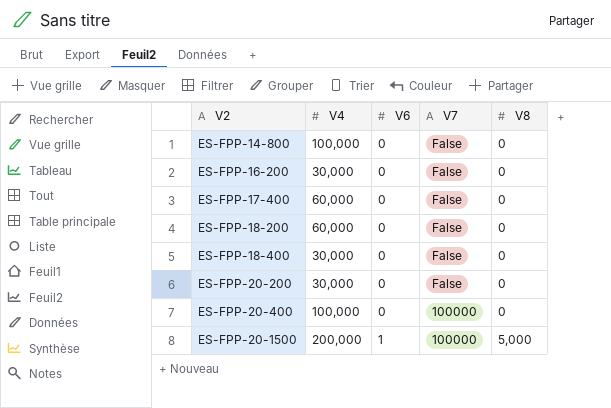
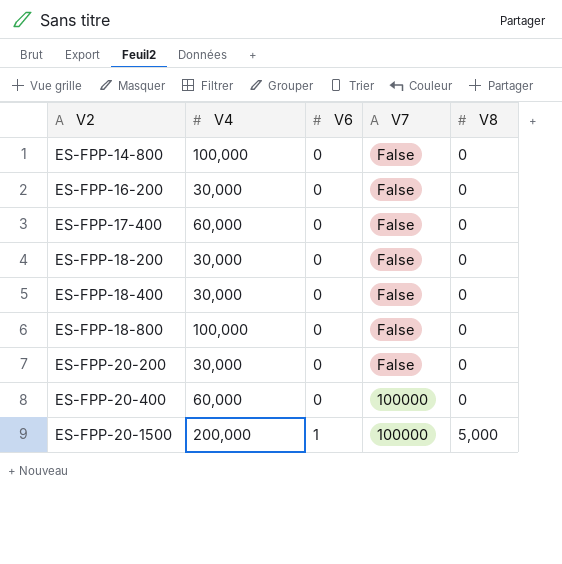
ES-FPP-18-200 | V4: 60,000 -> 30,000
row ES-FPP-18-800: none -> 100,000 | 0 | False | 0
ES-FPP-20-400 | V4: 100,000 -> 60,000

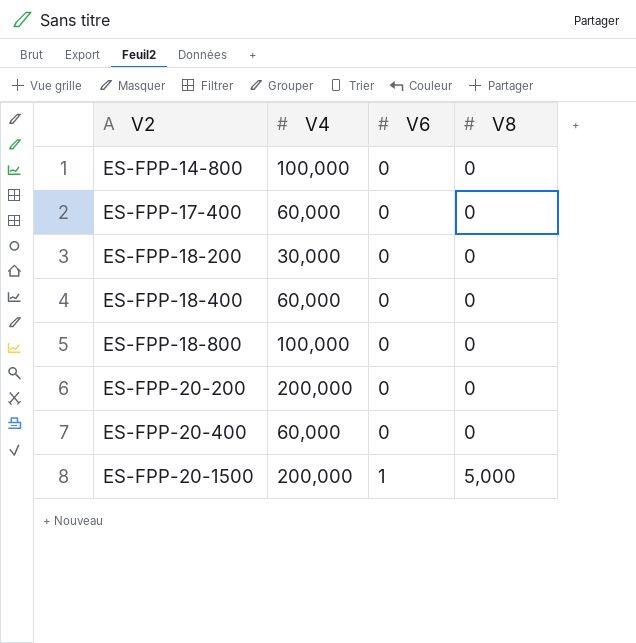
column V7 | position: 4 -> none
row ES-FPP-16-200: 30,000 | 0 | False | 0 -> none
ES-FPP-18-400 | V4: 30,000 -> 60,000
ES-FPP-20-200 | V4: 30,000 -> 200,000

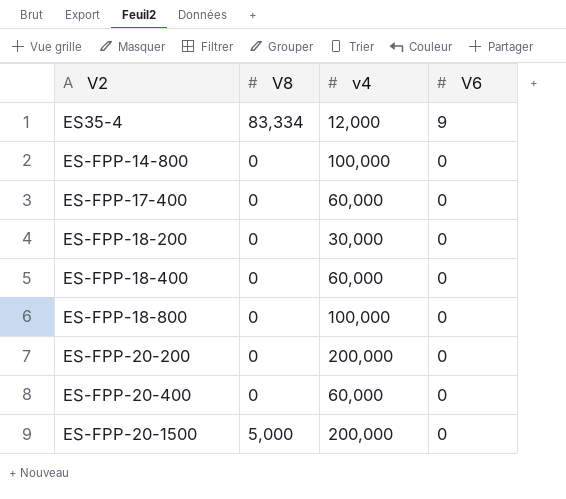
column V8 | position: 4 -> 2
column name: V4 -> v4
row ES35-4: none -> 83,334 | 12,000 | 9
ES-FPP-20-1500 | V6: 1 -> 0

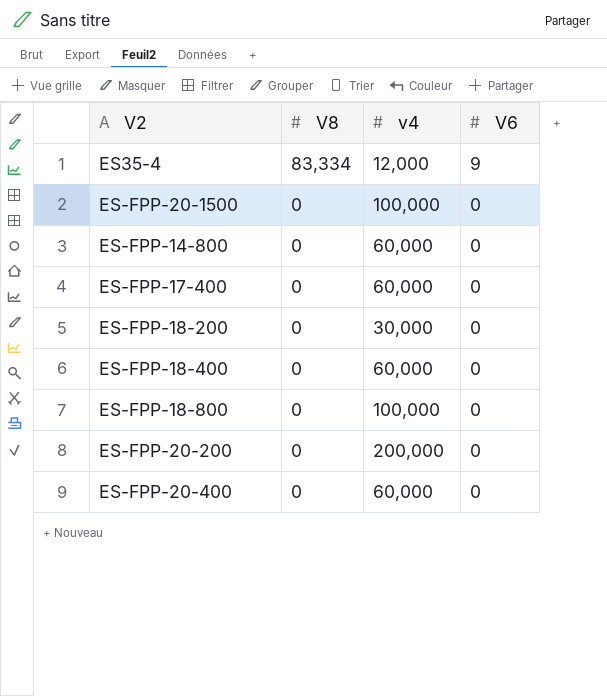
row order: V2 ascending -> V8 descending
ES-FPP-20-1500 | V8: 5,000 -> 0
ES-FPP-20-1500 | v4: 200,000 -> 100,000
ES-FPP-14-800 | v4: 100,000 -> 60,000

